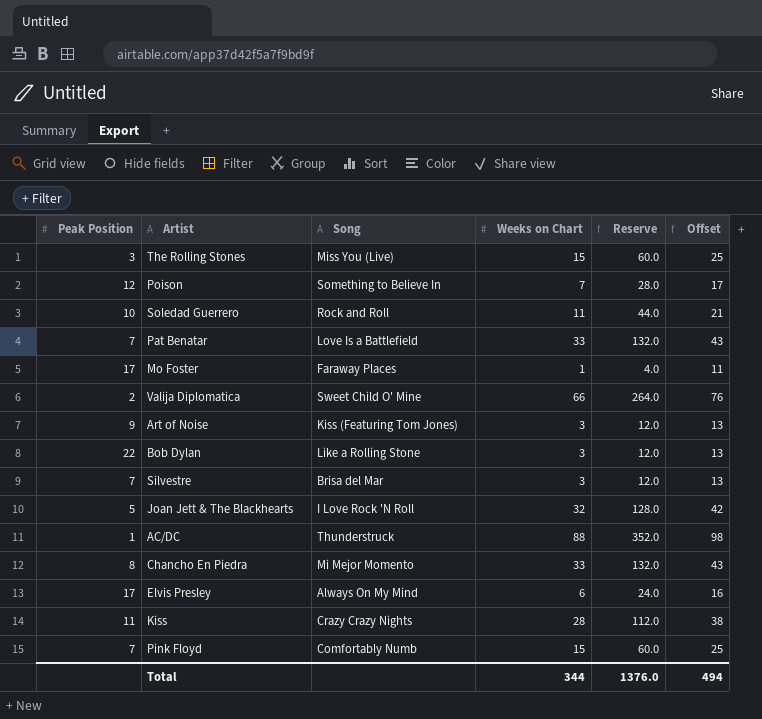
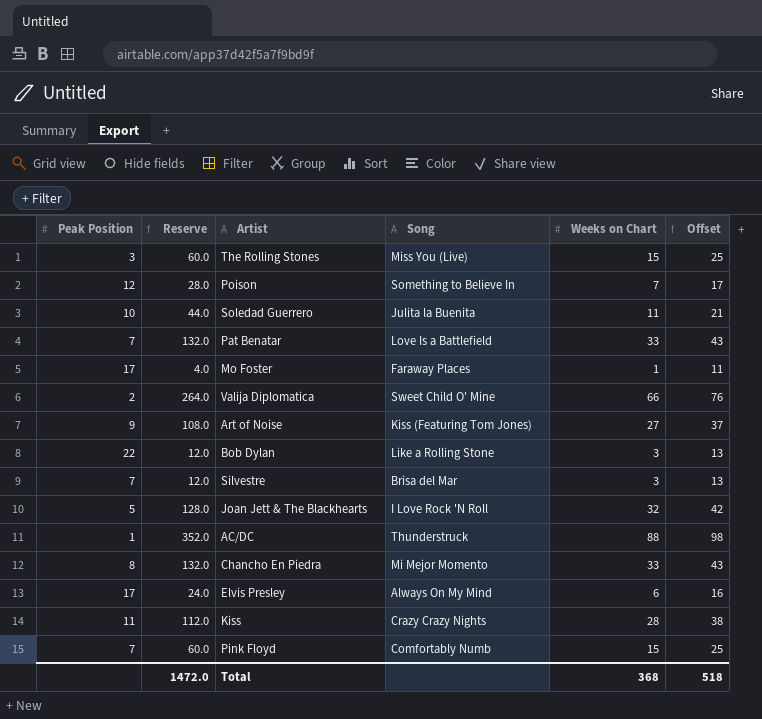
column Reserve | position: 5 -> 2
Soledad Guerrero | Song: Rock and Roll -> Julita la Buenita
Art of Noise | Reserve: 12.0 -> 108.0
Art of Noise | Weeks on Chart: 3 -> 27
Art of Noise | Offset: 13 -> 37
Total | Reserve: 1376.0 -> 1472.0
Total | Weeks on Chart: 344 -> 368
Total | Offset: 494 -> 518

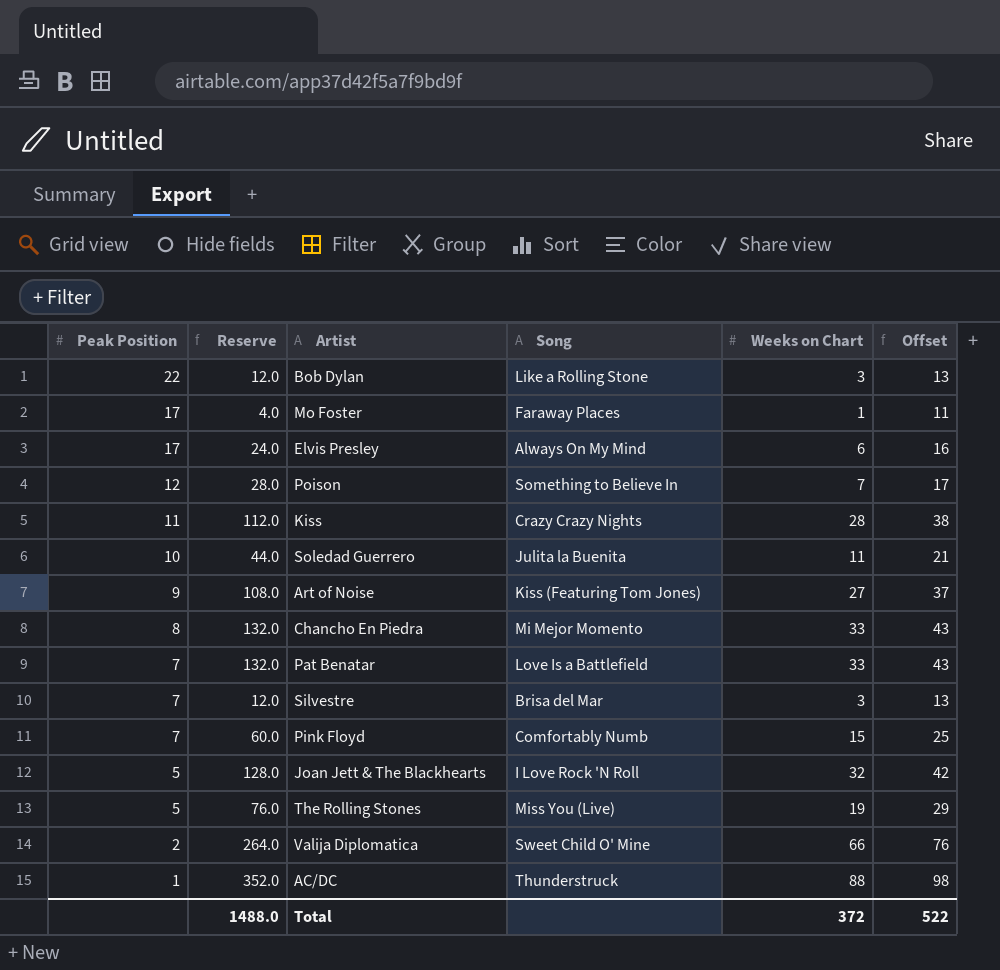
row order: none -> Peak Position descending
The Rolling Stones | Peak Position: 3 -> 5
The Rolling Stones | Reserve: 60.0 -> 76.0
The Rolling Stones | Weeks on Chart: 15 -> 19
The Rolling Stones | Offset: 25 -> 29
Total | Reserve: 1472.0 -> 1488.0
Total | Weeks on Chart: 368 -> 372
Total | Offset: 518 -> 522

